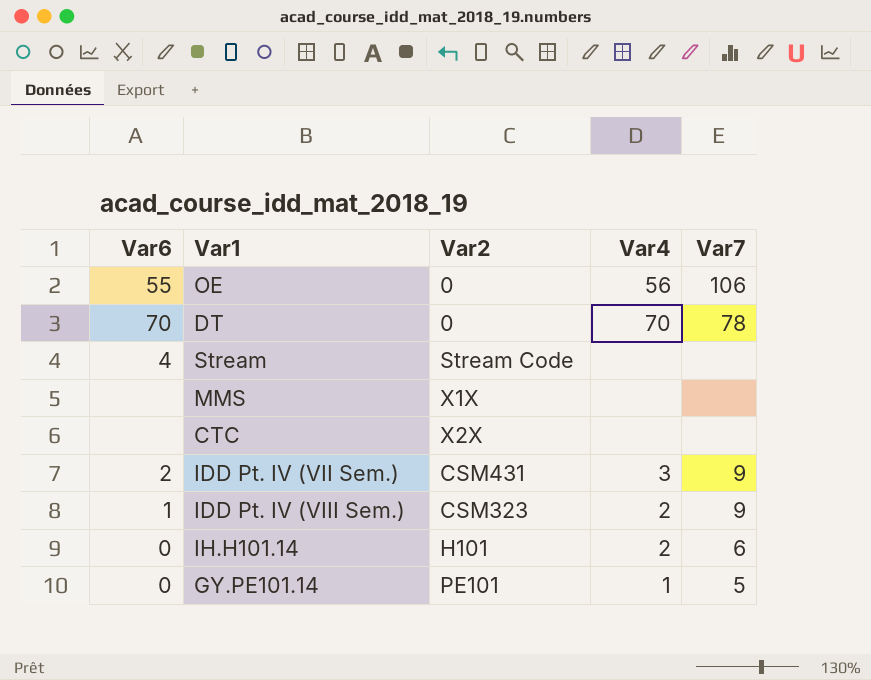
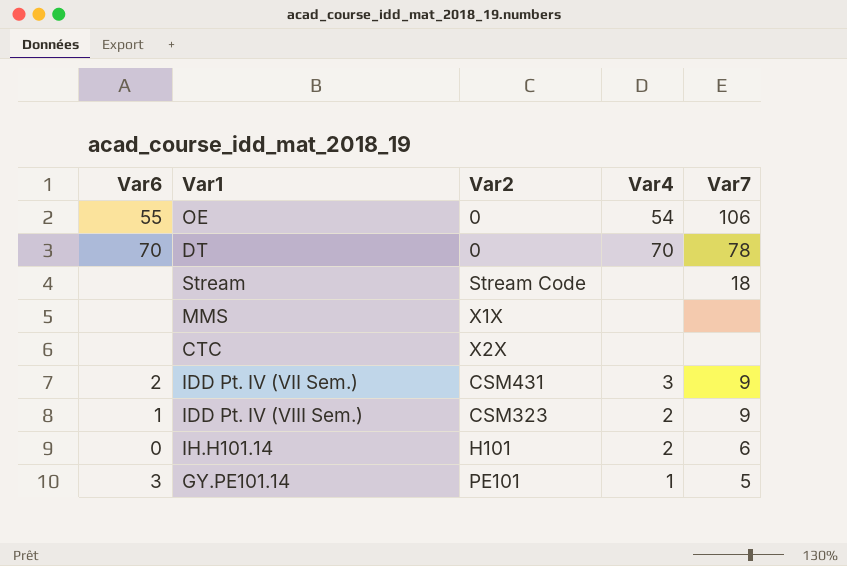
OE | Var4: 56 -> 54
Stream | Var6: 4 -> none
Stream | Var7: none -> 18
GY.PE101.14 | Var6: 0 -> 3

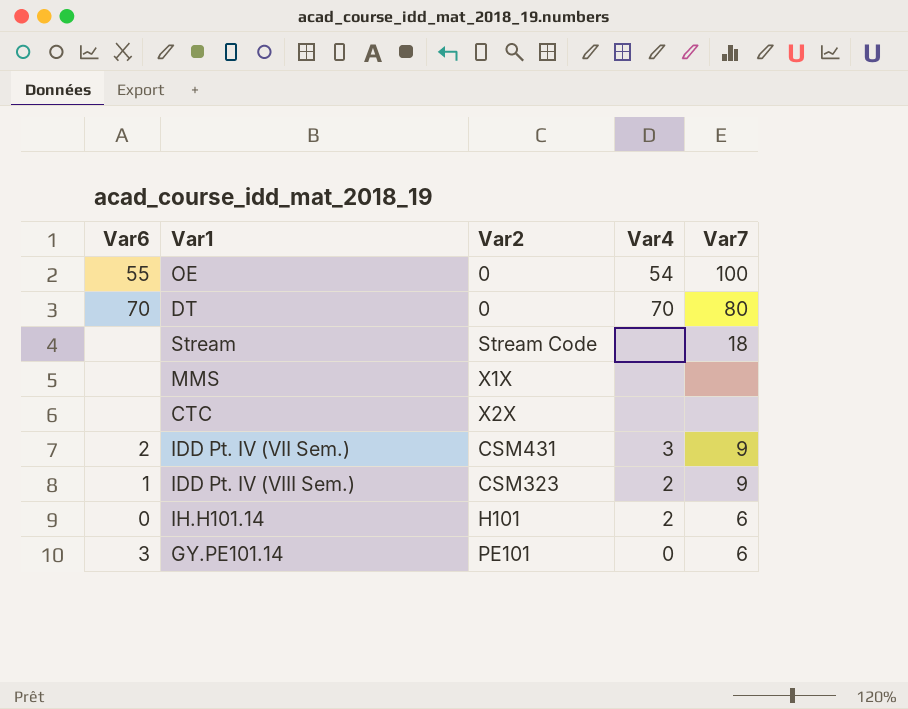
OE | Var7: 106 -> 100
DT | Var7: 78 -> 80
GY.PE101.14 | Var4: 1 -> 0
GY.PE101.14 | Var7: 5 -> 6

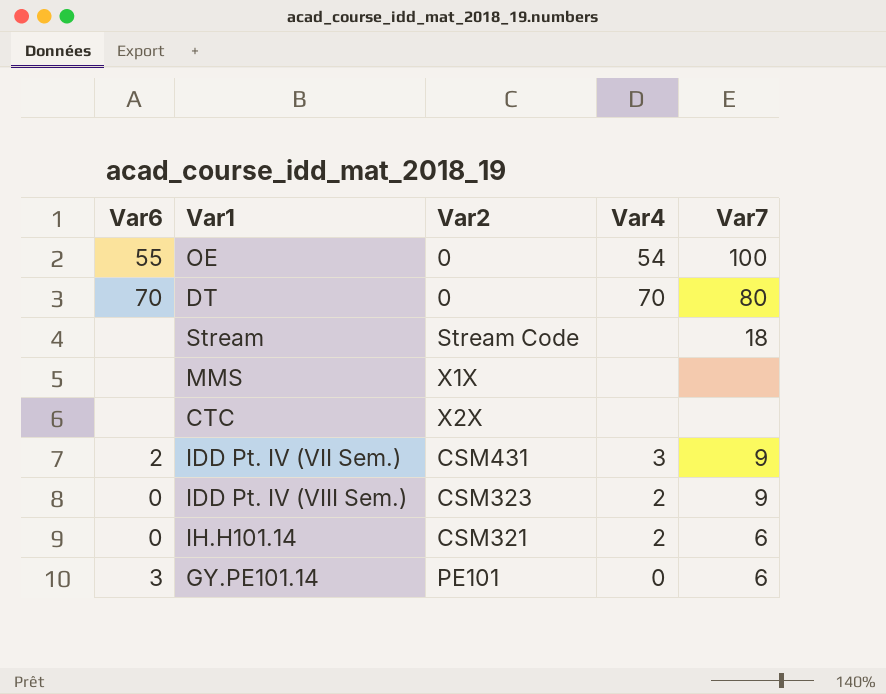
IDD Pt. IV (VIII Sem.) | Var6: 1 -> 0
IH.H101.14 | Var2: H101 -> CSM321

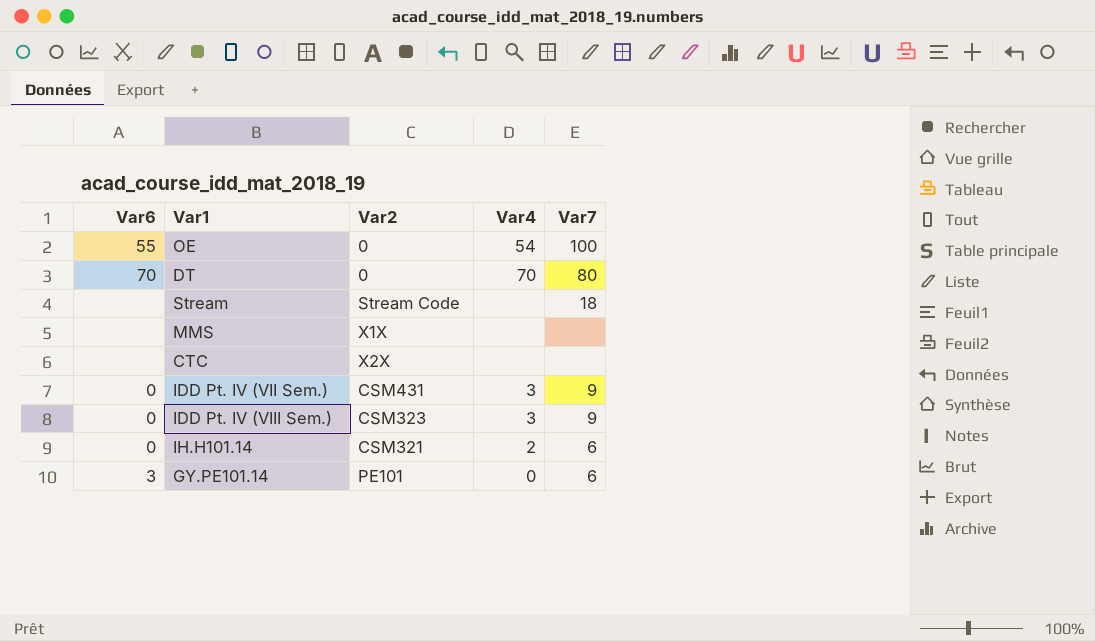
IDD Pt. IV (VII Sem.) | Var6: 2 -> 0
IDD Pt. IV (VIII Sem.) | Var4: 2 -> 3

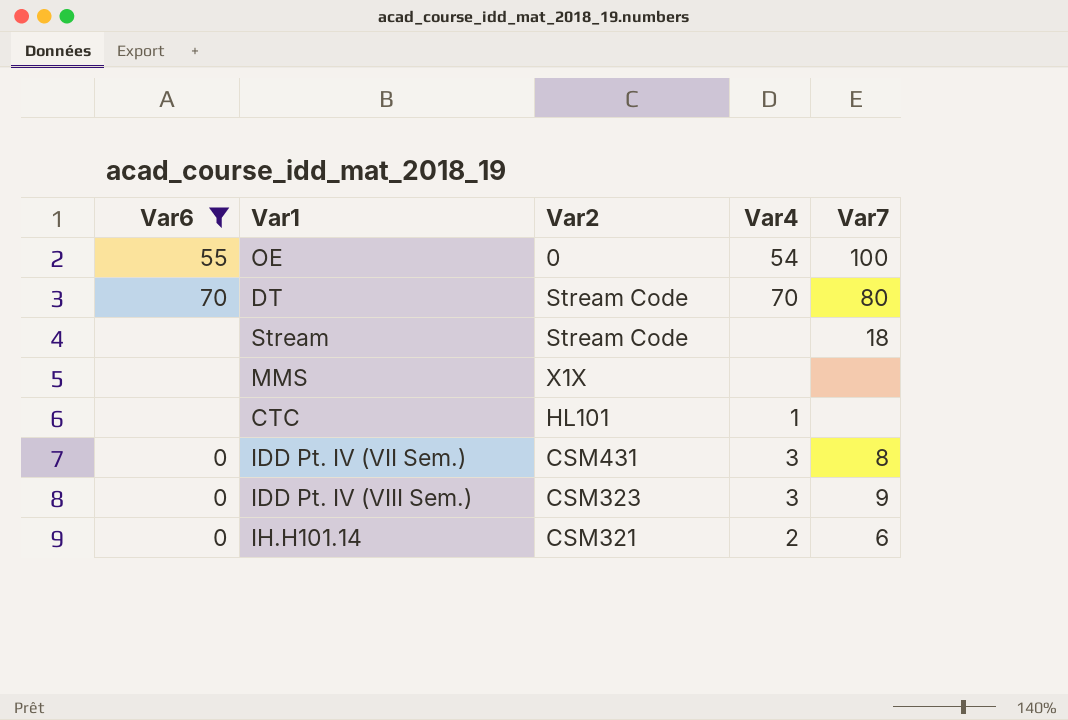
filter: none -> Var6 != 3
DT | Var2: 0 -> Stream Code
CTC | Var2: X2X -> HL101
CTC | Var4: none -> 1
IDD Pt. IV (VII Sem.) | Var7: 9 -> 8

